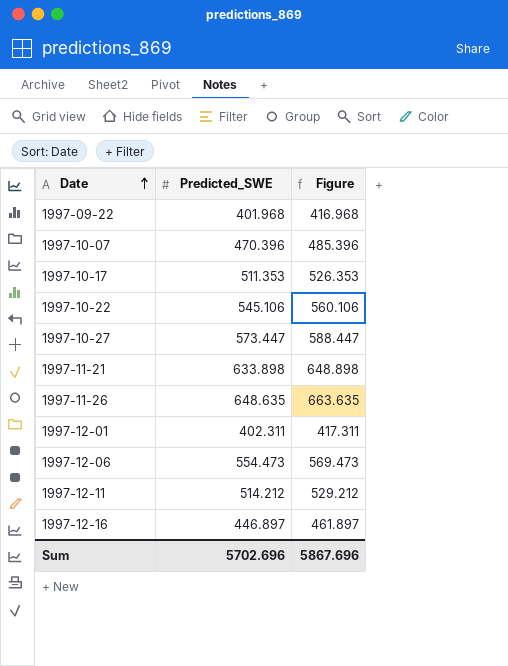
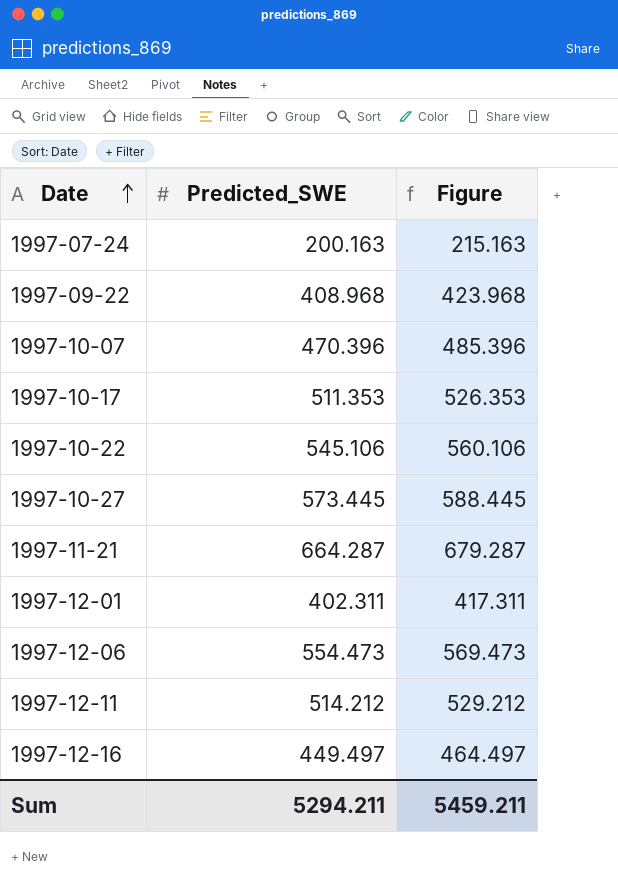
row 1997-11-26: 648.635 | 663.635 -> none
row 1997-07-24: none -> 200.163 | 215.163
1997-09-22 | Predicted_SWE: 401.968 -> 408.968
1997-09-22 | Figure: 416.968 -> 423.968
1997-10-27 | Predicted_SWE: 573.447 -> 573.445
1997-10-27 | Figure: 588.447 -> 588.445
1997-11-21 | Predicted_SWE: 633.898 -> 664.287
1997-11-21 | Figure: 648.898 -> 679.287
1997-12-16 | Predicted_SWE: 446.897 -> 449.497
1997-12-16 | Figure: 461.897 -> 464.497
Sum | Predicted_SWE: 5702.696 -> 5294.211
Sum | Figure: 5867.696 -> 5459.211

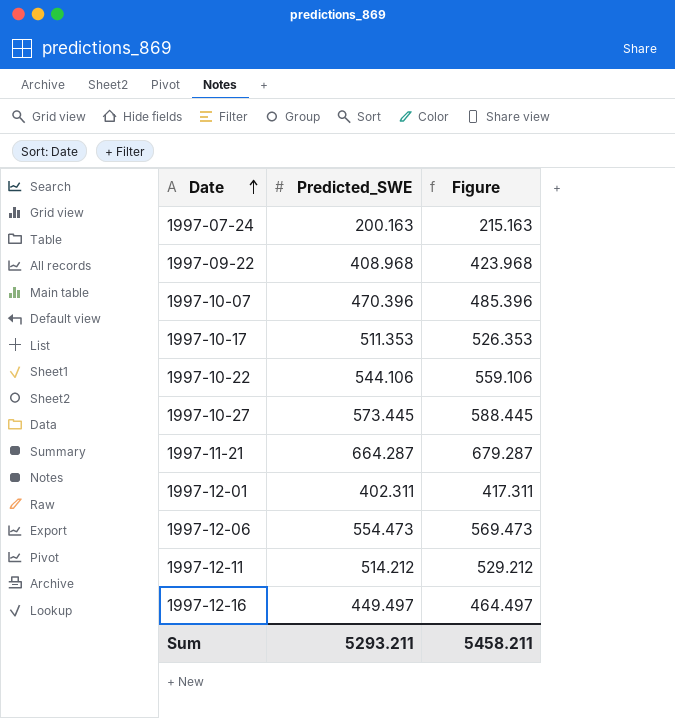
1997-10-22 | Predicted_SWE: 545.106 -> 544.106
1997-10-22 | Figure: 560.106 -> 559.106
Sum | Predicted_SWE: 5294.211 -> 5293.211
Sum | Figure: 5459.211 -> 5458.211

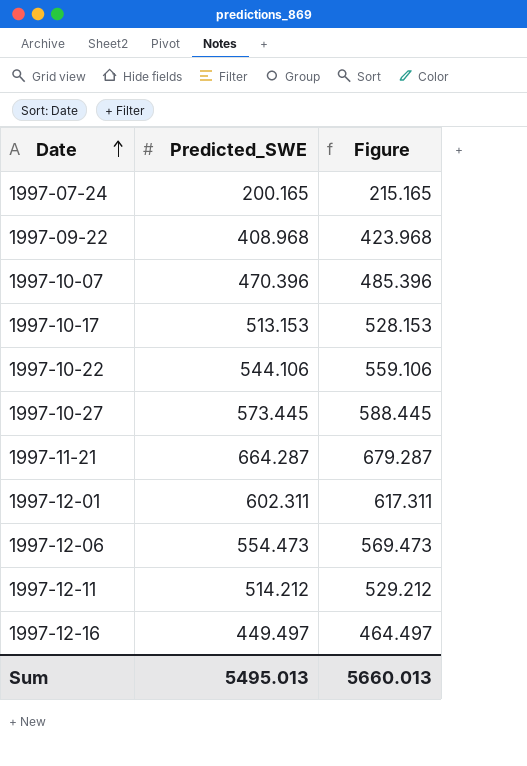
1997-07-24 | Predicted_SWE: 200.163 -> 200.165
1997-07-24 | Figure: 215.163 -> 215.165
1997-10-17 | Predicted_SWE: 511.353 -> 513.153
1997-10-17 | Figure: 526.353 -> 528.153
1997-12-01 | Predicted_SWE: 402.311 -> 602.311
1997-12-01 | Figure: 417.311 -> 617.311
Sum | Predicted_SWE: 5293.211 -> 5495.013
Sum | Figure: 5458.211 -> 5660.013

